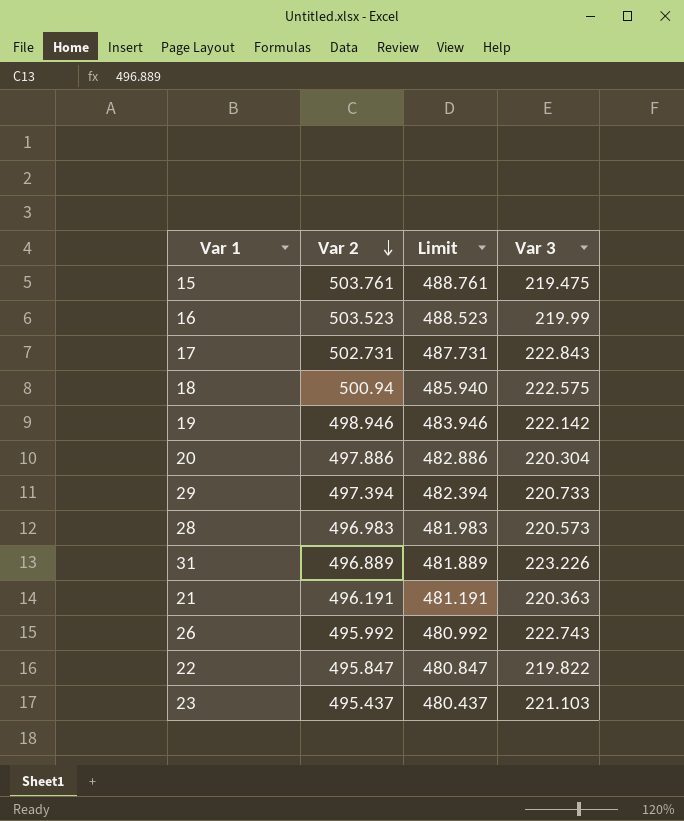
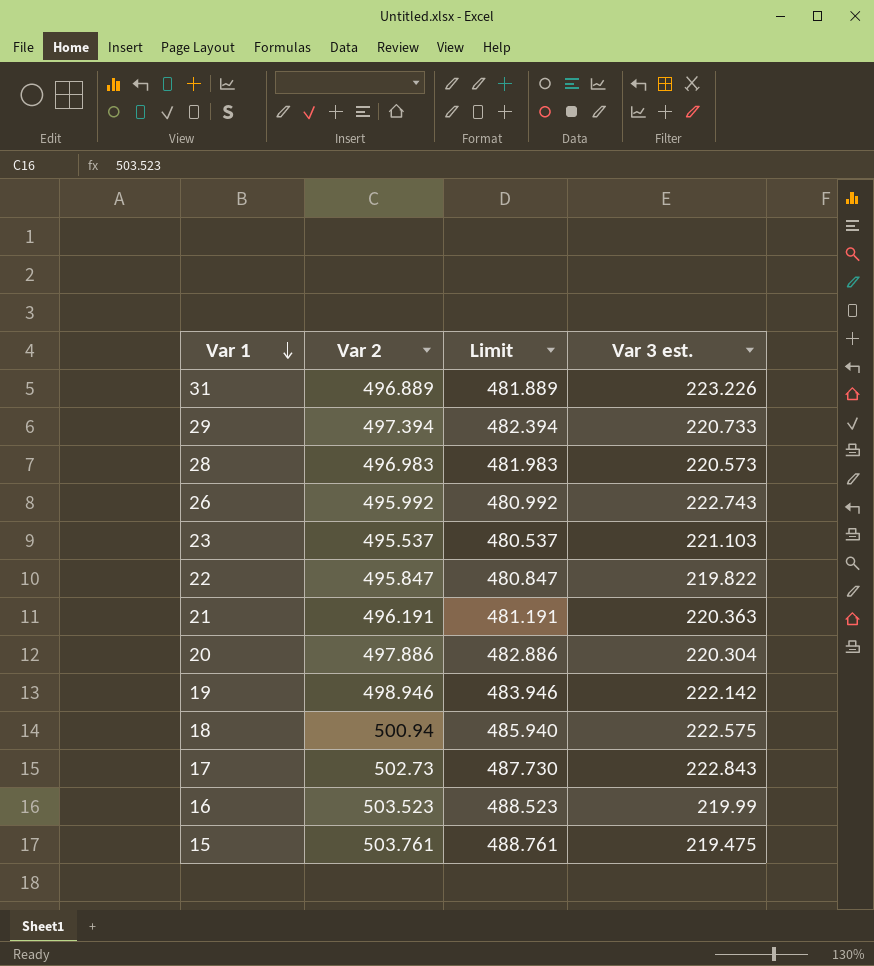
row order: Var 2 descending -> Var 1 descending
column name: Var 3 -> Var 3 est.
23 | Var 2: 495.437 -> 495.537
23 | Limit: 480.437 -> 480.537
17 | Var 2: 502.731 -> 502.73
17 | Limit: 487.731 -> 487.730

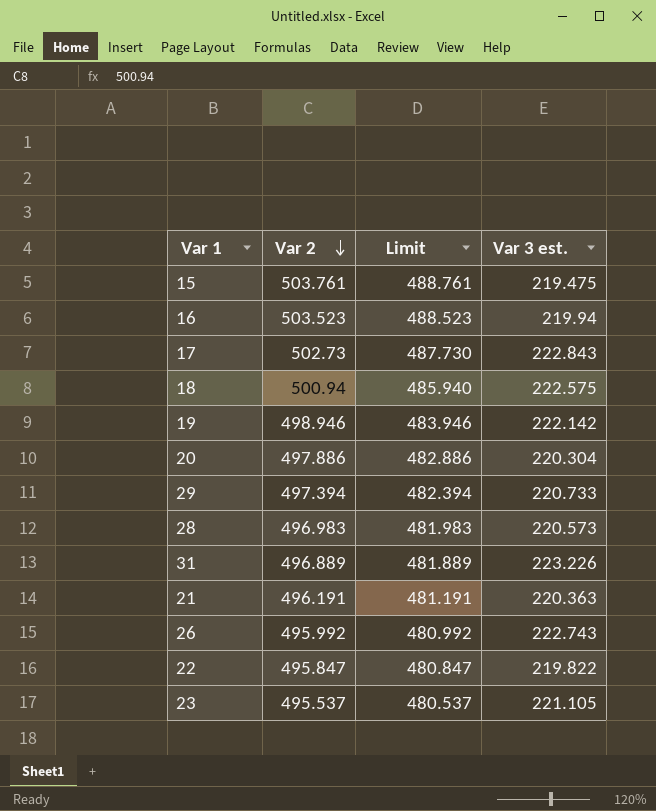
row order: Var 1 descending -> Var 2 descending
16 | Var 3 est.: 219.99 -> 219.94
23 | Var 3 est.: 221.103 -> 221.105

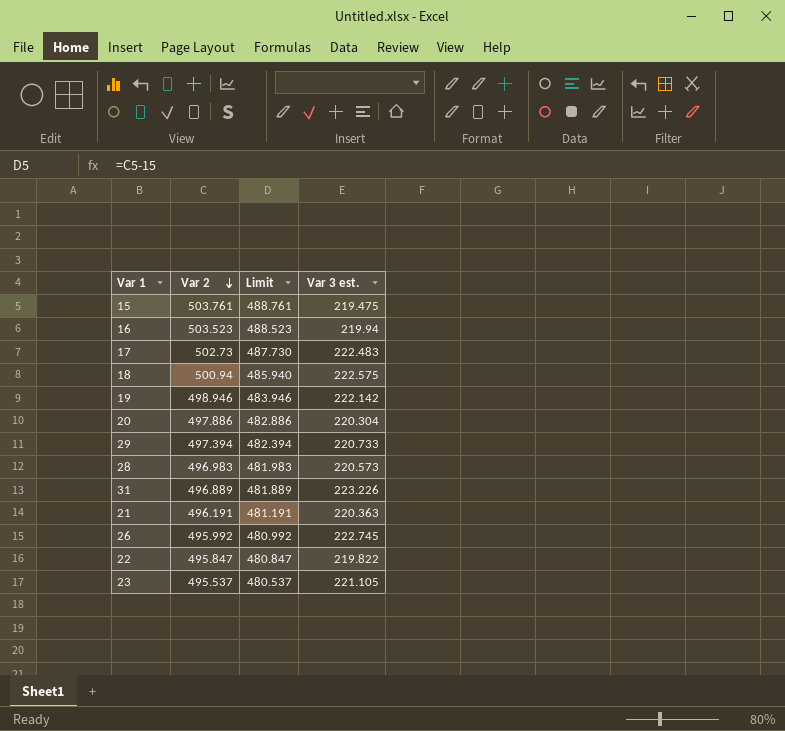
17 | Var 3 est.: 222.843 -> 222.483
26 | Var 3 est.: 222.743 -> 222.745

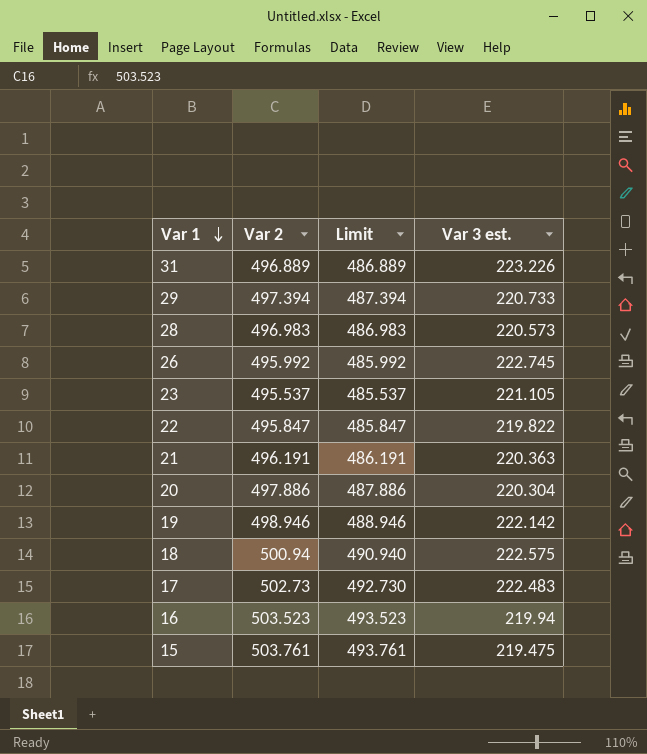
row order: Var 2 descending -> Var 1 descending
column Limit | formula: [Var 2] - 15 -> [Var 2] - 10

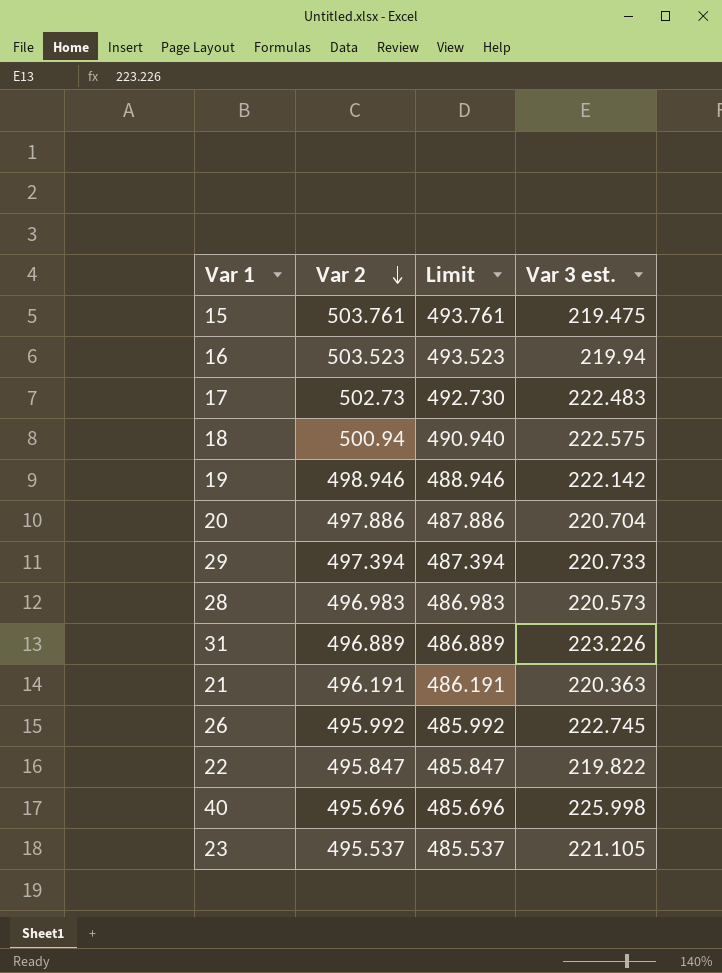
row order: Var 1 descending -> Var 2 descending
20 | Var 3 est.: 220.304 -> 220.704
row 40: none -> 495.696 | 485.696 | 225.998

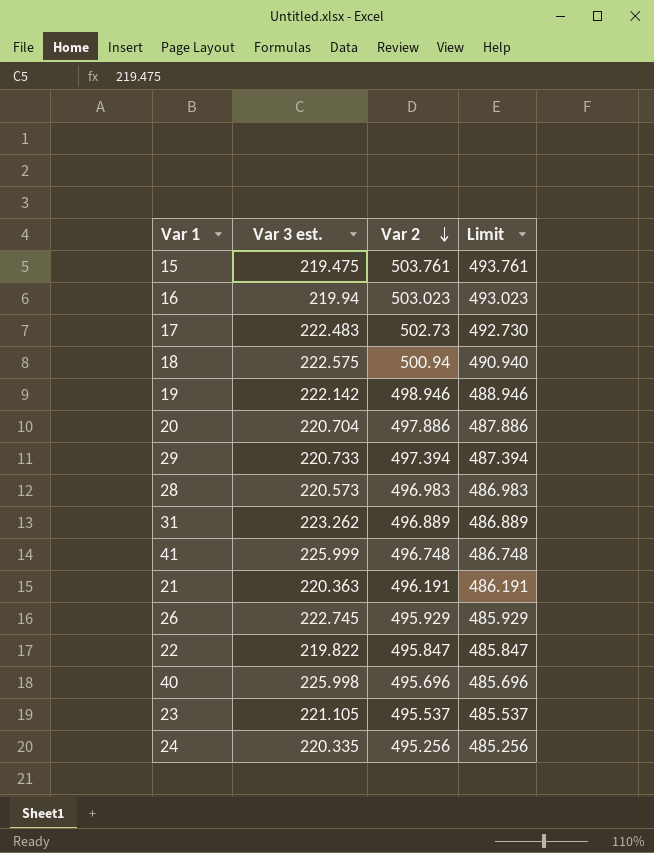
column Var 3 est. | position: 4 -> 2
16 | Var 2: 503.523 -> 503.023
16 | Limit: 493.523 -> 493.023
31 | Var 3 est.: 223.226 -> 223.262
row 41: none -> 225.999 | 496.748 | 486.748
26 | Var 2: 495.992 -> 495.929
26 | Limit: 485.992 -> 485.929
row 24: none -> 220.335 | 495.256 | 485.256

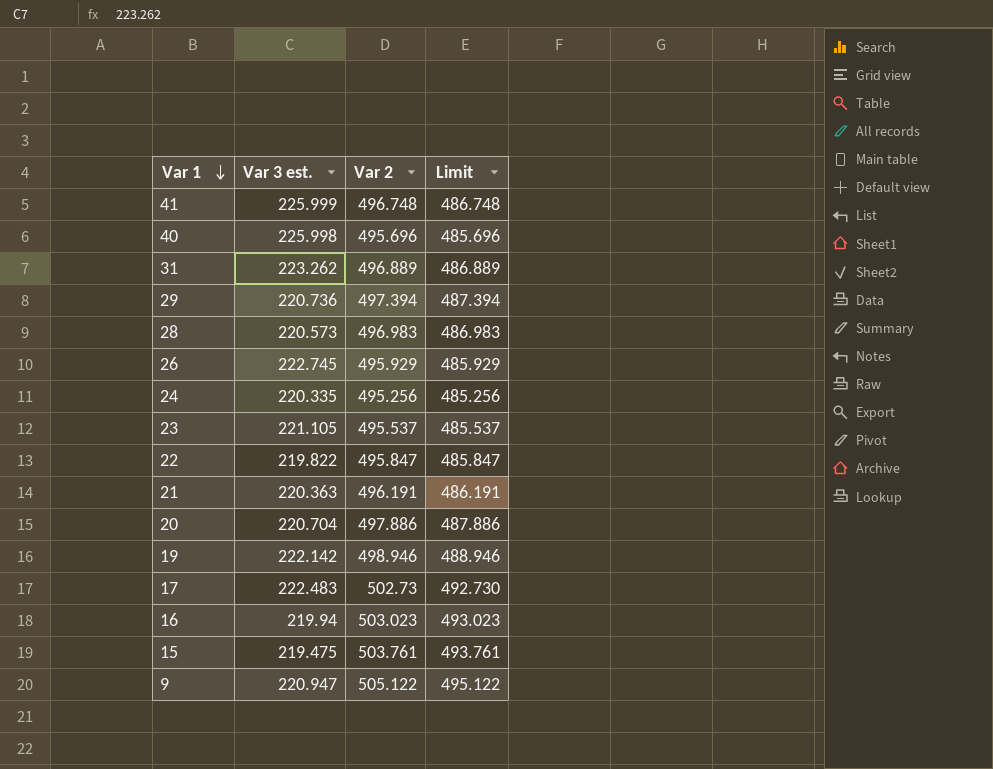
row order: Var 2 descending -> Var 1 descending
row 18: 222.575 | 500.94 | 490.940 -> none
29 | Var 3 est.: 220.733 -> 220.736
row 9: none -> 220.947 | 505.122 | 495.122

